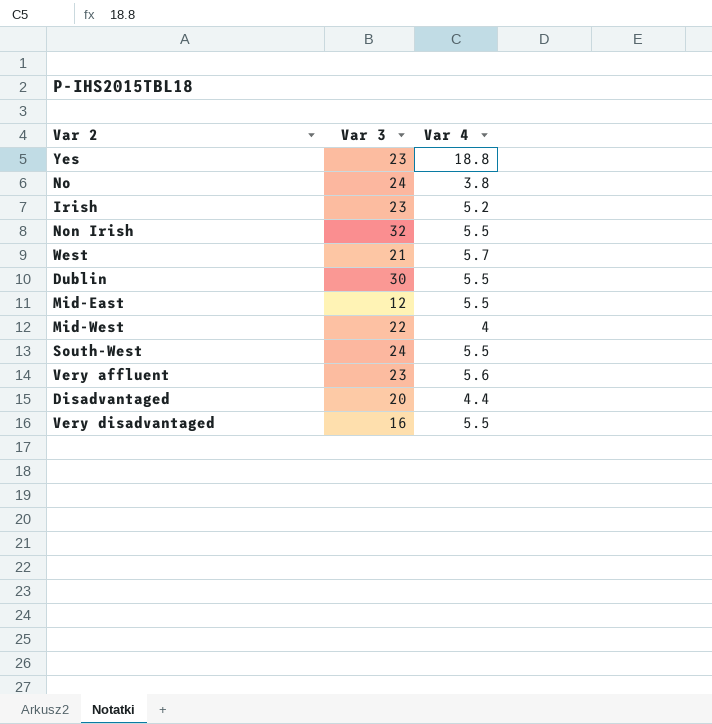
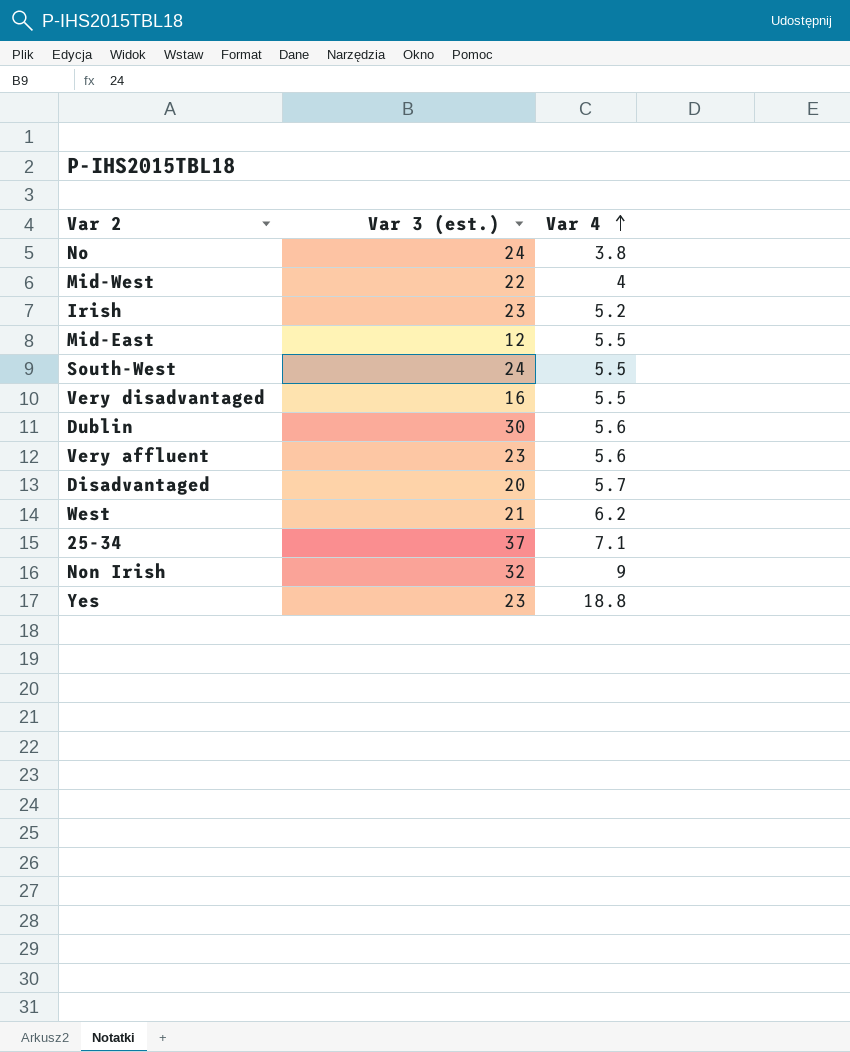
row order: none -> Var 4 ascending
column name: Var 3 -> Var 3 (est.)
Dublin | Var 4: 5.5 -> 5.6
Disadvantaged | Var 4: 4.4 -> 5.7
West | Var 4: 5.7 -> 6.2
row 25-34: none -> 37 | 7.1
Non Irish | Var 4: 5.5 -> 9

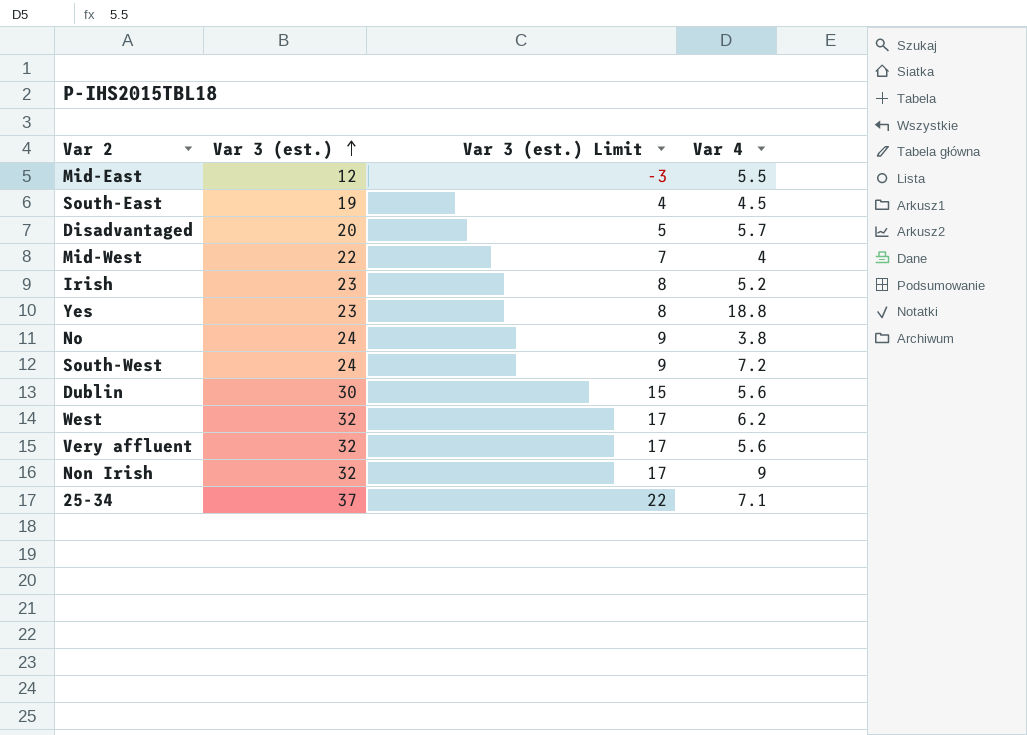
row order: Var 4 ascending -> Var 3 (est.) ascending
column Var 3 (est.) Limit | formula: none -> [Var 3 (est.)] - 15
row Very disadvantaged: 16 | 5.5 -> none
row South-East: none -> 19 | 4 | 4.5
South-West | Var 4: 5.5 -> 7.2
West | Var 3 (est.): 21 -> 32
Very affluent | Var 3 (est.): 23 -> 32

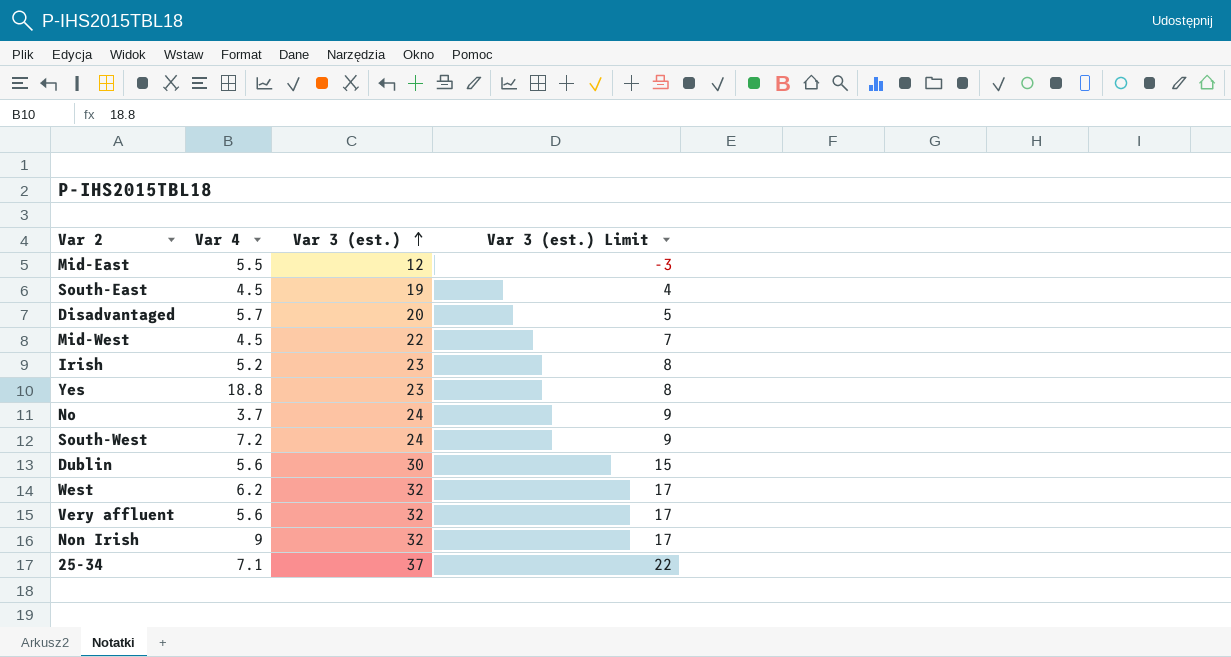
column Var 4 | position: 4 -> 2
Mid-West | Var 4: 4 -> 4.5
No | Var 4: 3.8 -> 3.7

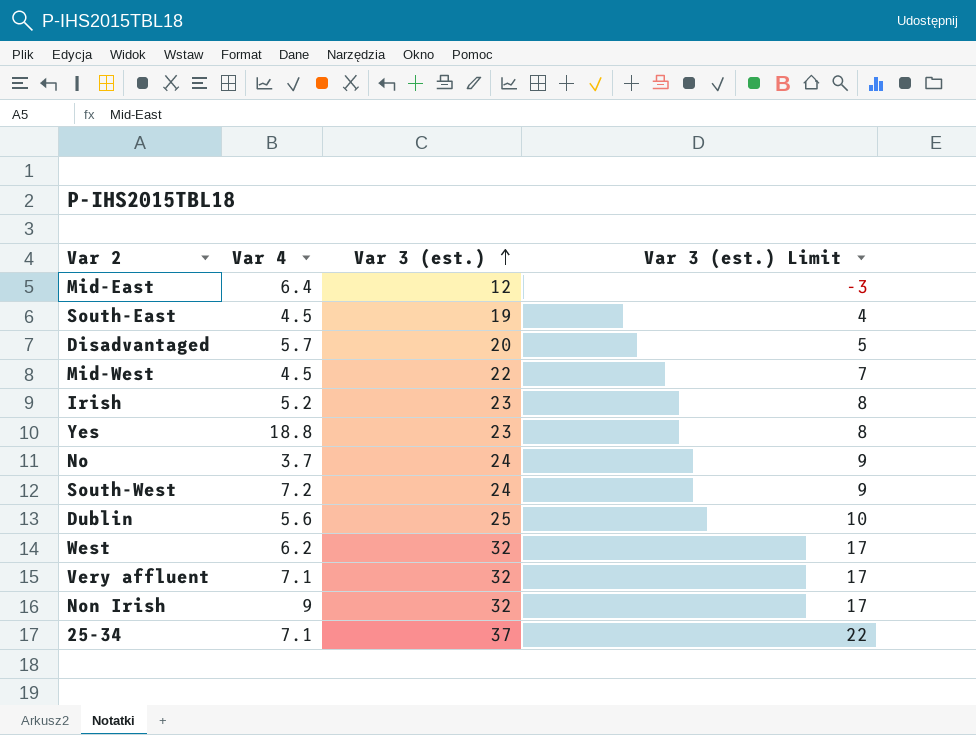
Mid-East | Var 4: 5.5 -> 6.4
Dublin | Var 3 (est.): 30 -> 25
Dublin | Var 3 (est.) Limit: 15 -> 10
Very affluent | Var 4: 5.6 -> 7.1

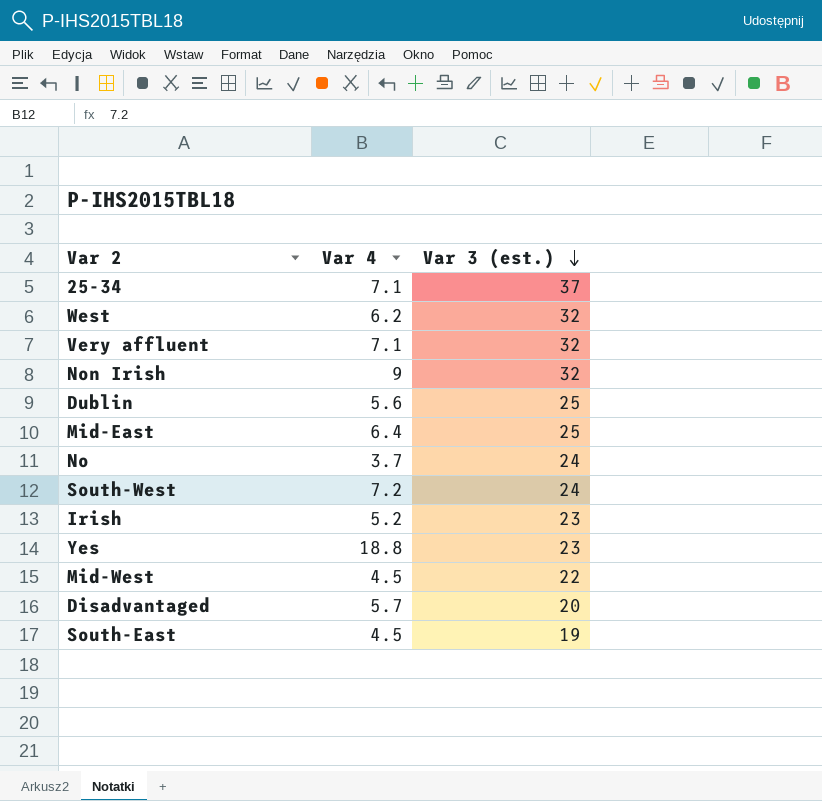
row order: Var 3 (est.) ascending -> Var 3 (est.) descending
column Var 3 (est.) Limit | formula: [Var 3 (est.)] - 15 -> none
Mid-East | Var 3 (est.): 12 -> 25

